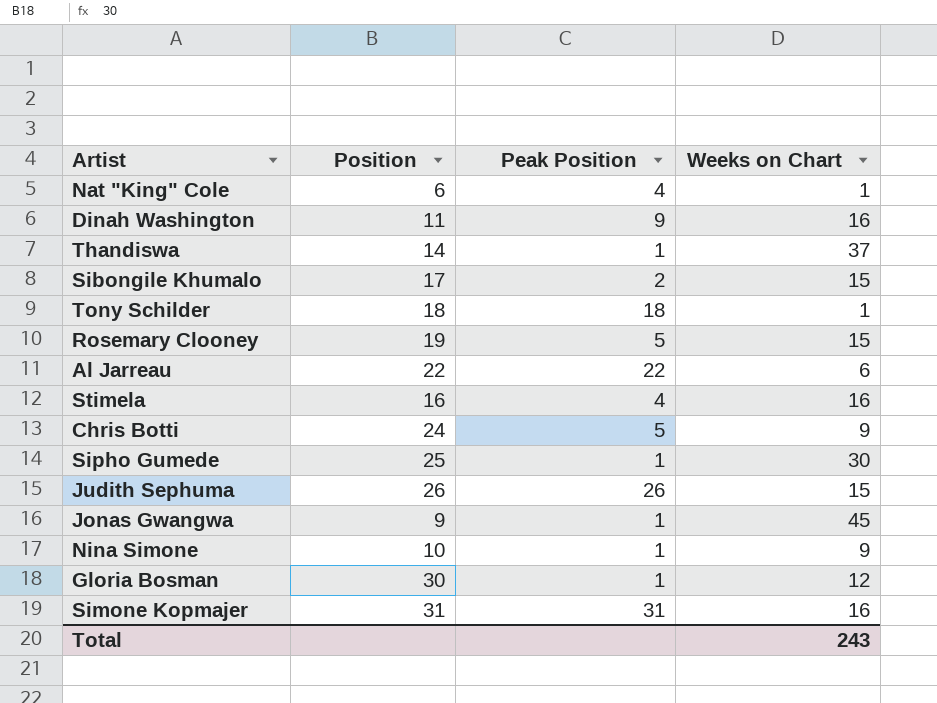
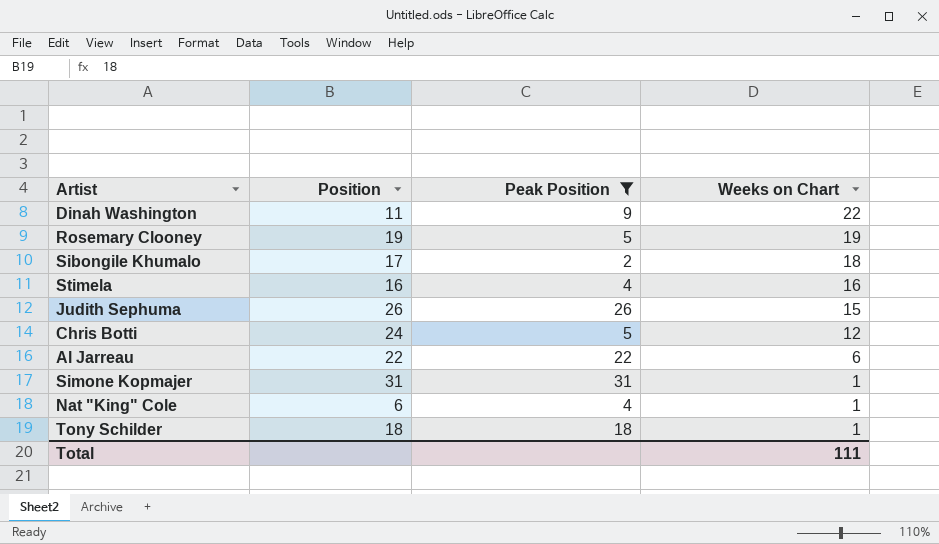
filter: none -> Peak Position != 1
row order: none -> Weeks on Chart descending
Dinah Washington | Weeks on Chart: 16 -> 22
Rosemary Clooney | Weeks on Chart: 15 -> 19
Sibongile Khumalo | Weeks on Chart: 15 -> 18
Chris Botti | Weeks on Chart: 9 -> 12
Simone Kopmajer | Weeks on Chart: 16 -> 1
Total | Weeks on Chart: 243 -> 111

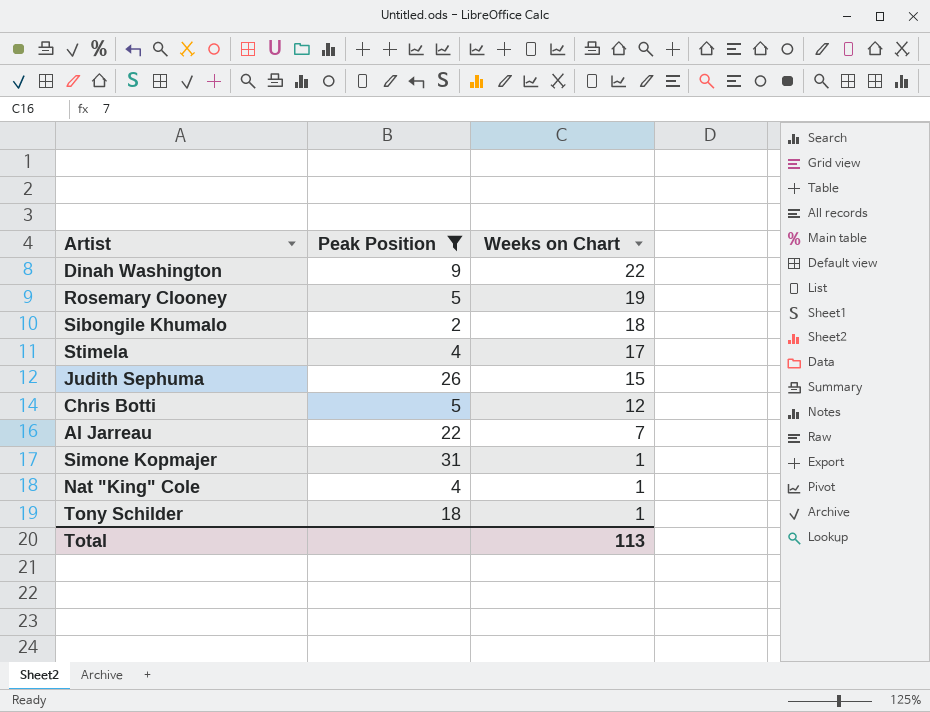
column Position | position: 2 -> none
Stimela | Weeks on Chart: 16 -> 17
Al Jarreau | Weeks on Chart: 6 -> 7
Total | Weeks on Chart: 111 -> 113

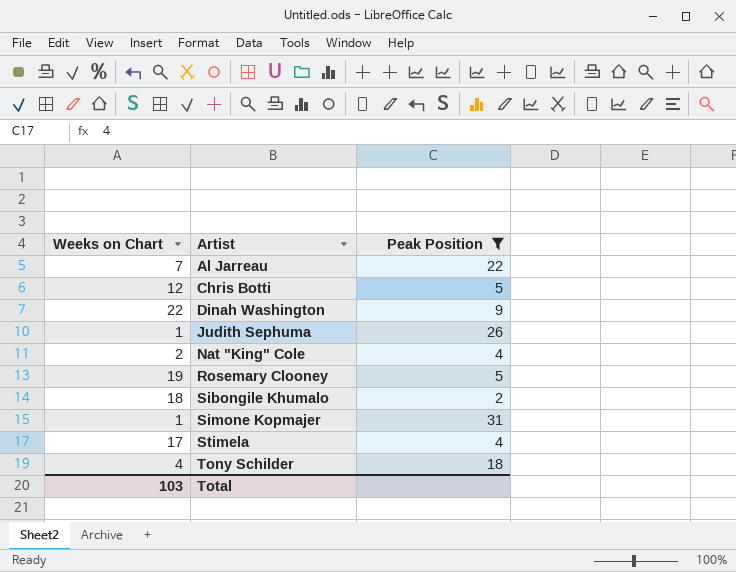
row order: Weeks on Chart descending -> Artist ascending
column Weeks on Chart | position: 3 -> 1
Judith Sephuma | Weeks on Chart: 15 -> 1
Nat "King" Cole | Weeks on Chart: 1 -> 2
Tony Schilder | Weeks on Chart: 1 -> 4
Total | Weeks on Chart: 113 -> 103

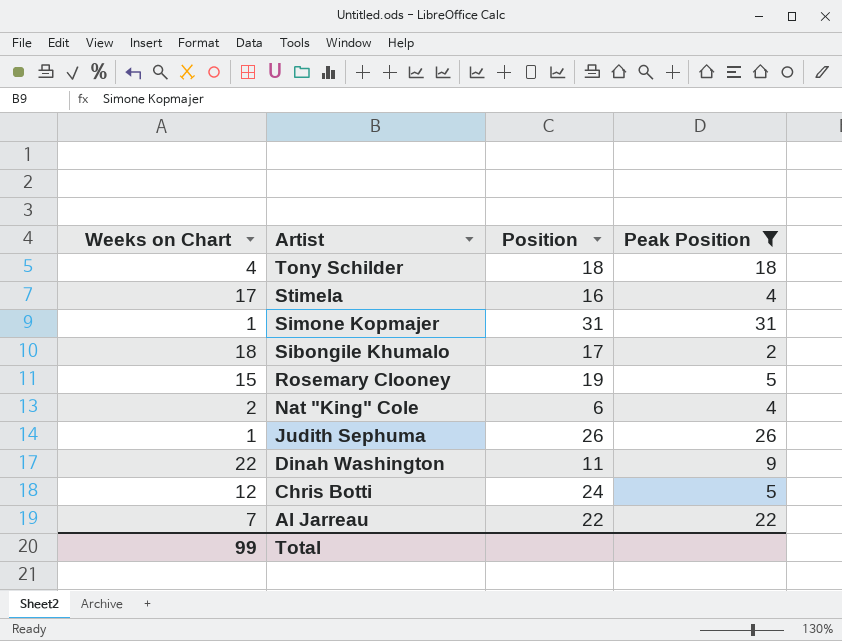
row order: Artist ascending -> Artist descending
column Position | position: none -> 3
Rosemary Clooney | Weeks on Chart: 19 -> 15
Total | Weeks on Chart: 103 -> 99

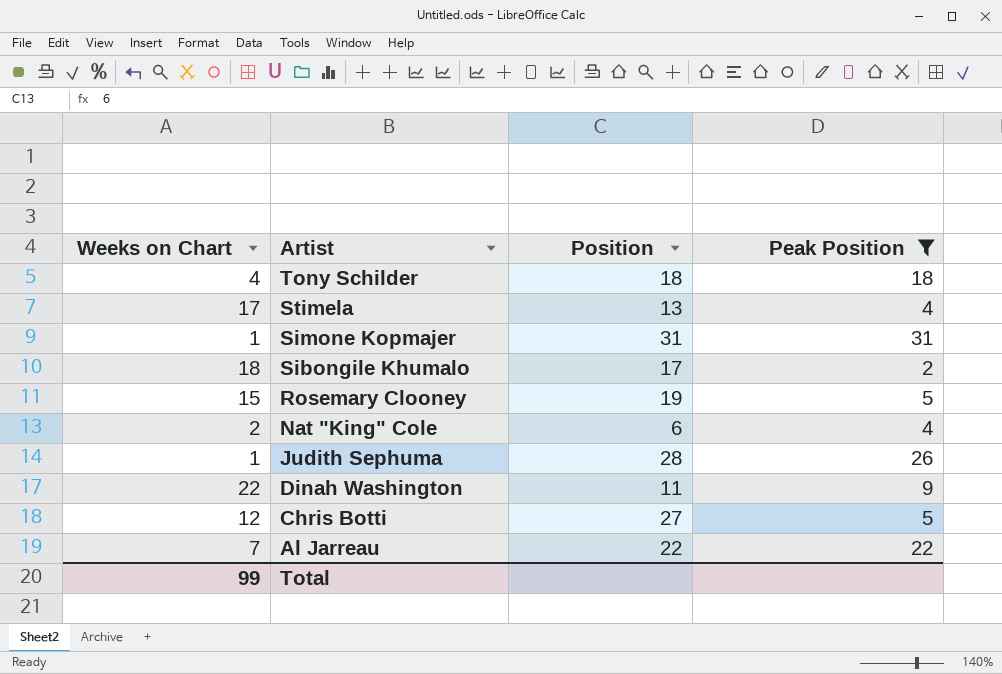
Stimela | Position: 16 -> 13
Judith Sephuma | Position: 26 -> 28
Chris Botti | Position: 24 -> 27

